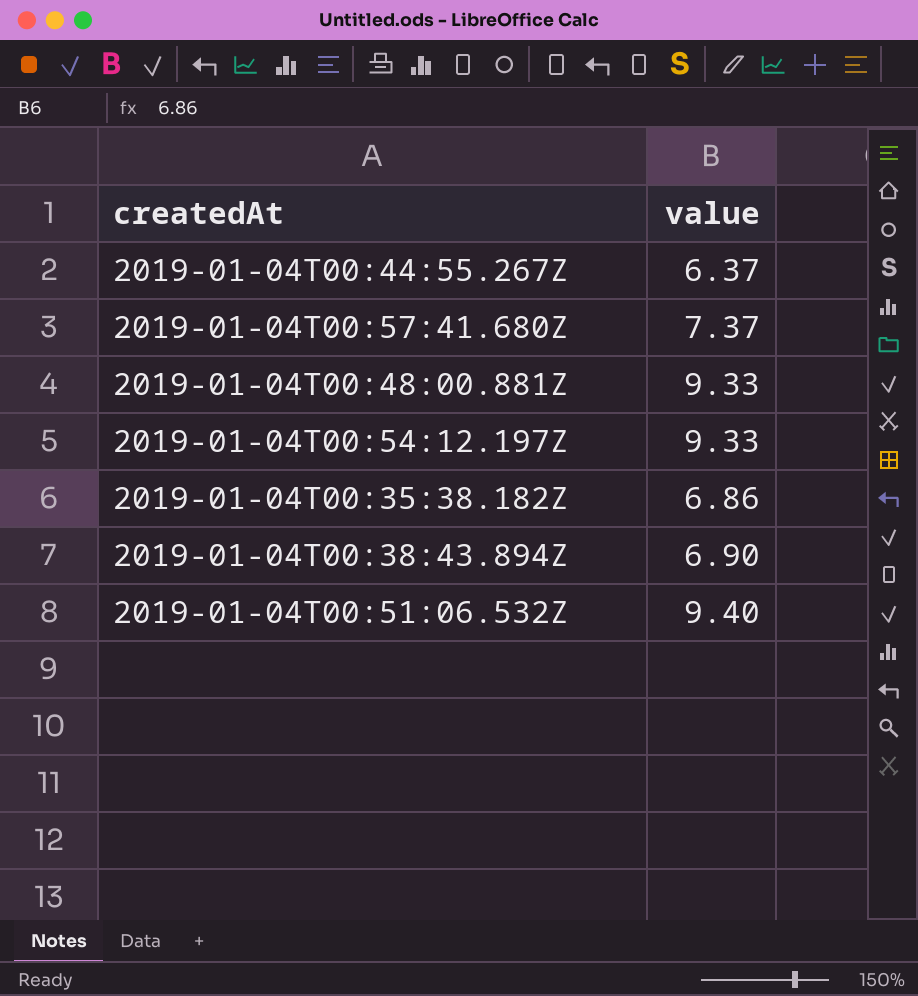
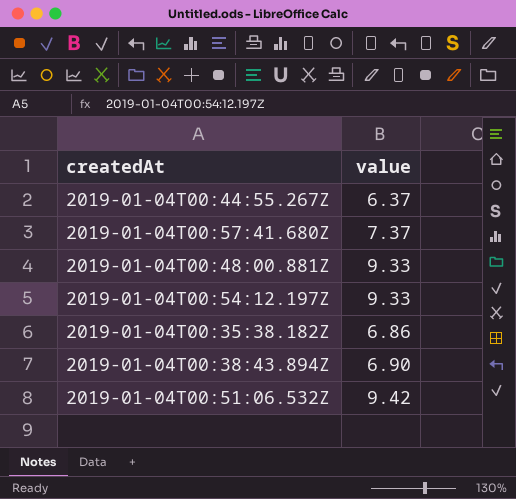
2019-01-04T00:51:06.532Z | value: 9.40 -> 9.42

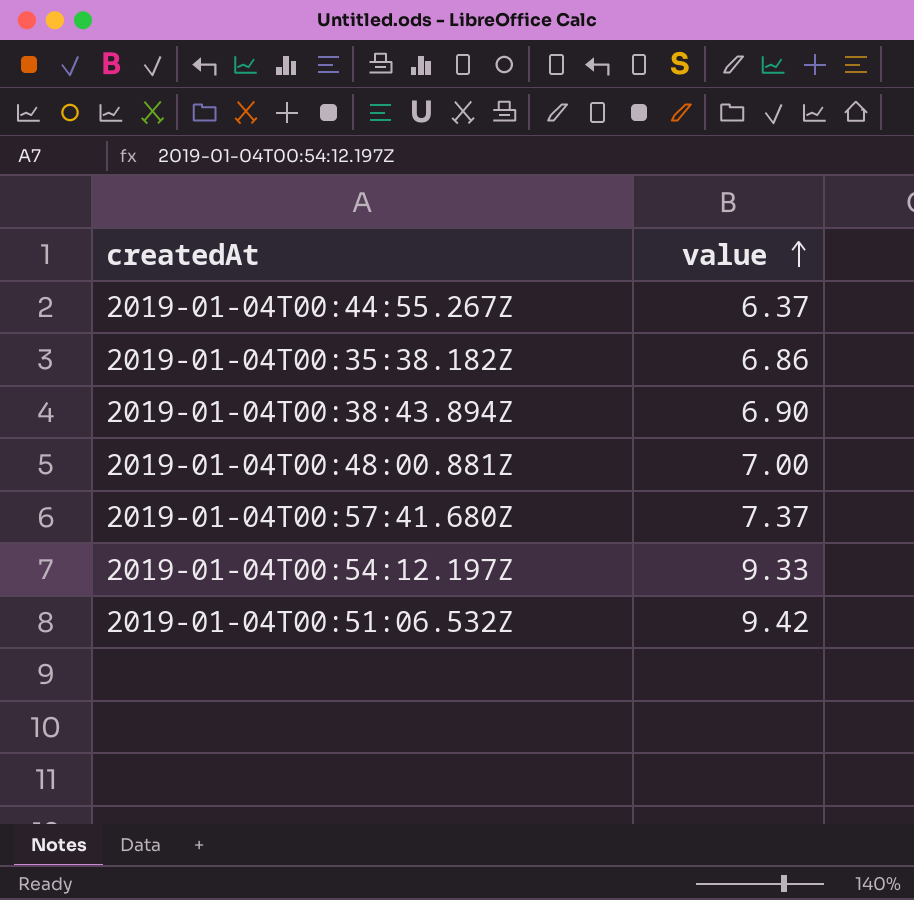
row order: none -> value ascending
2019-01-04T00:48:00.881Z | value: 9.33 -> 7.00

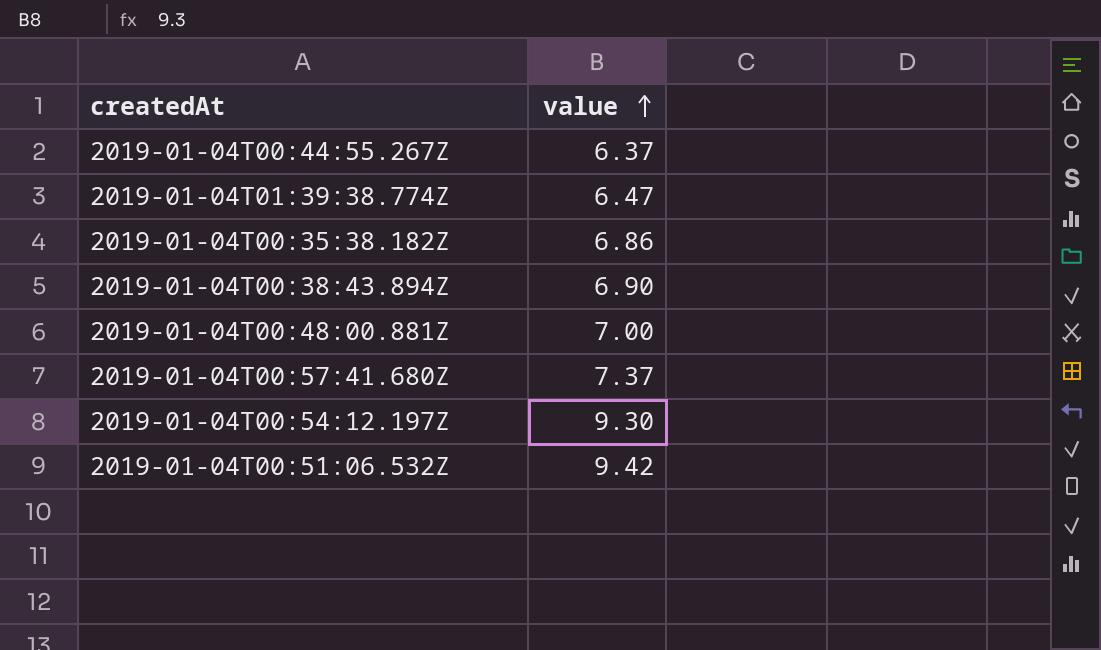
row 2019-01-04T01:39:38.774Z: none -> 6.47
2019-01-04T00:54:12.197Z | value: 9.33 -> 9.30

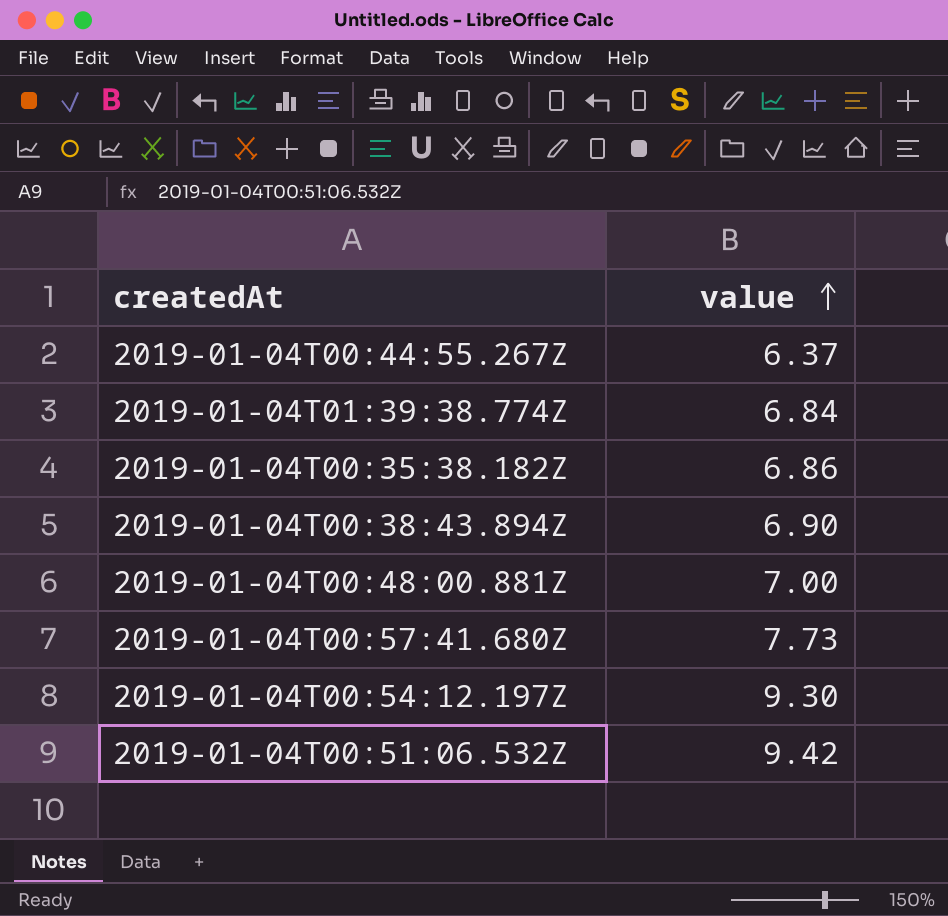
2019-01-04T01:39:38.774Z | value: 6.47 -> 6.84
2019-01-04T00:57:41.680Z | value: 7.37 -> 7.73

